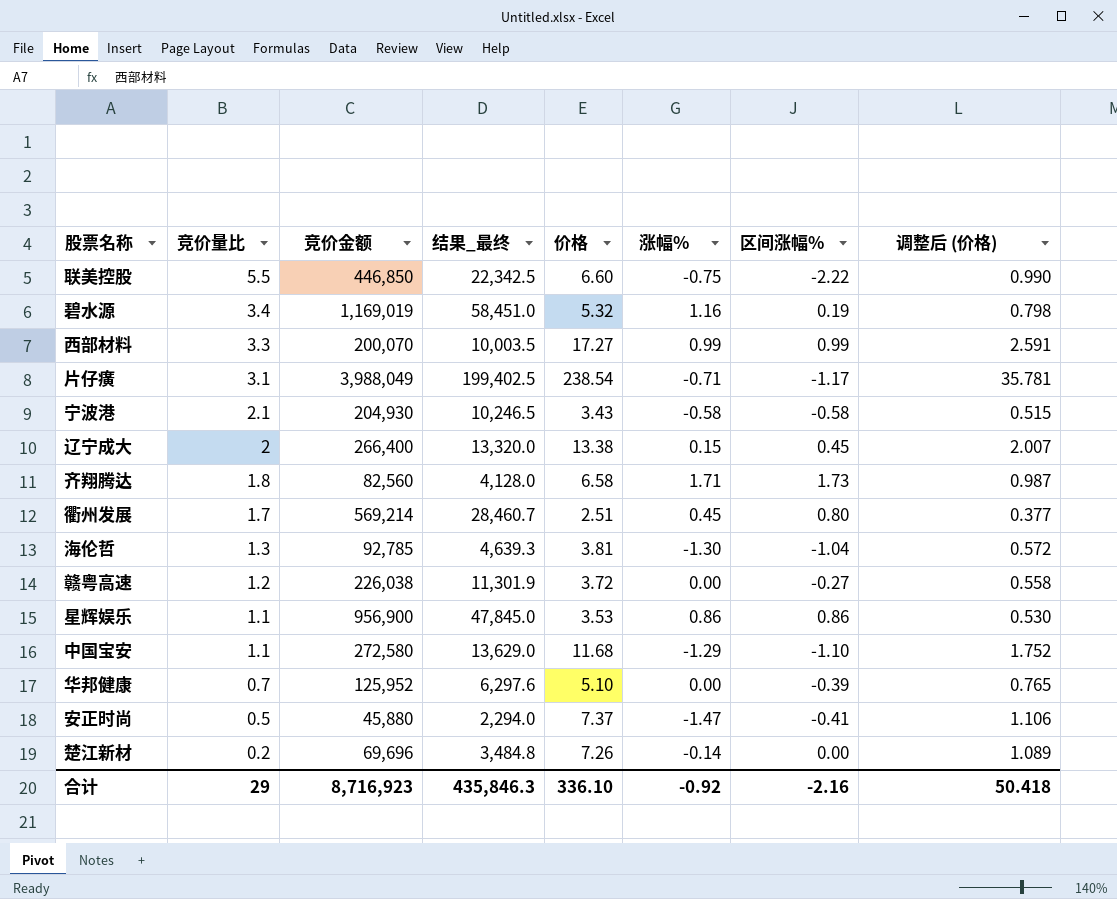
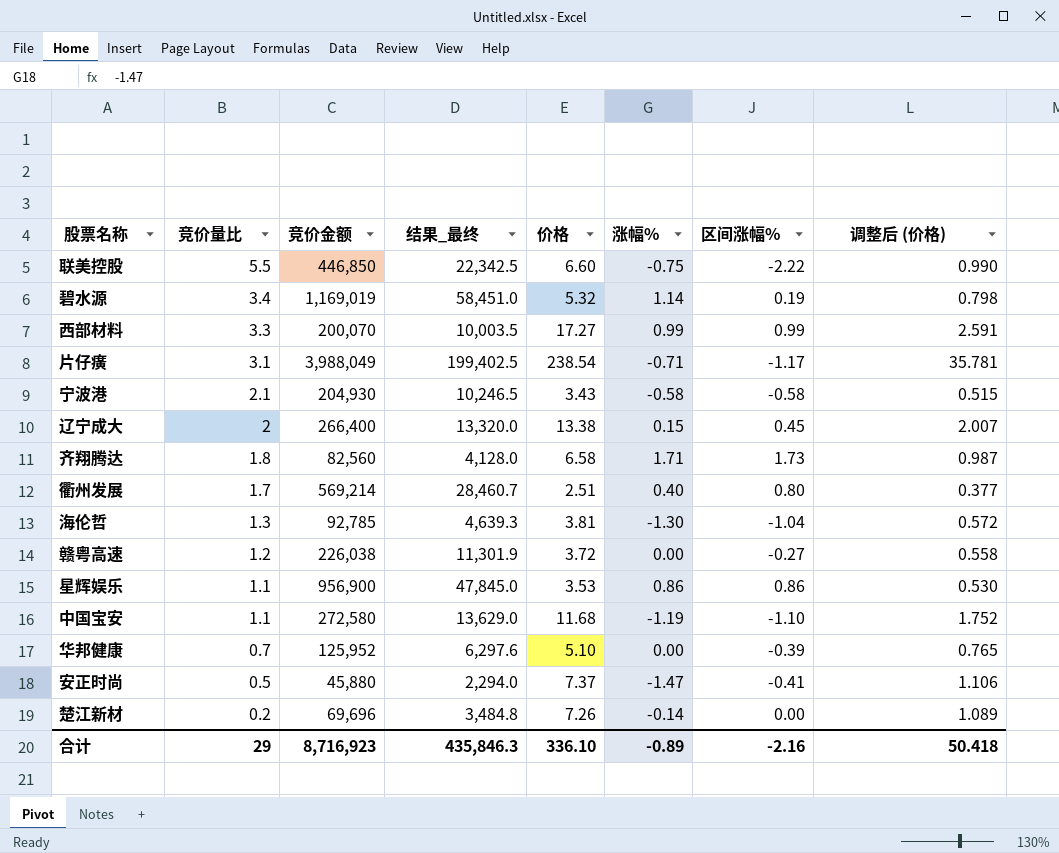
碧水源 | 涨幅%: 1.16 -> 1.14
衢州发展 | 涨幅%: 0.45 -> 0.40
中国宝安 | 涨幅%: -1.29 -> -1.19
合计 | 涨幅%: -0.92 -> -0.89

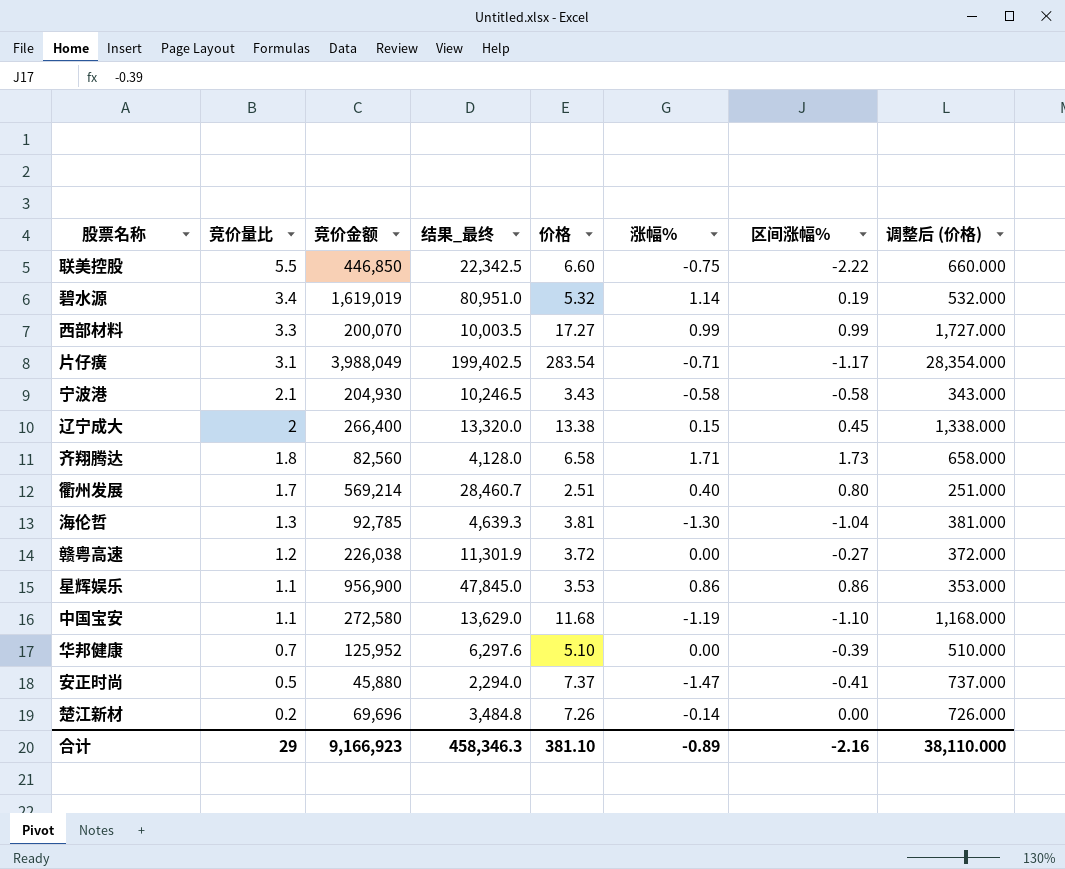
column 调整后 (价格) | formula: [价格] * 0.15 -> [价格] * 100
碧水源 | 竞价金额: 1,169,019 -> 1,619,019
碧水源 | 结果_最终: 58,451.0 -> 80,951.0
片仔癀 | 价格: 238.54 -> 283.54
合计 | 竞价金额: 8,716,923 -> 9,166,923
合计 | 结果_最终: 435,846.3 -> 458,346.3
合计 | 价格: 336.10 -> 381.10
合计 | 调整后 (价格): 50.418 -> 38,110.000

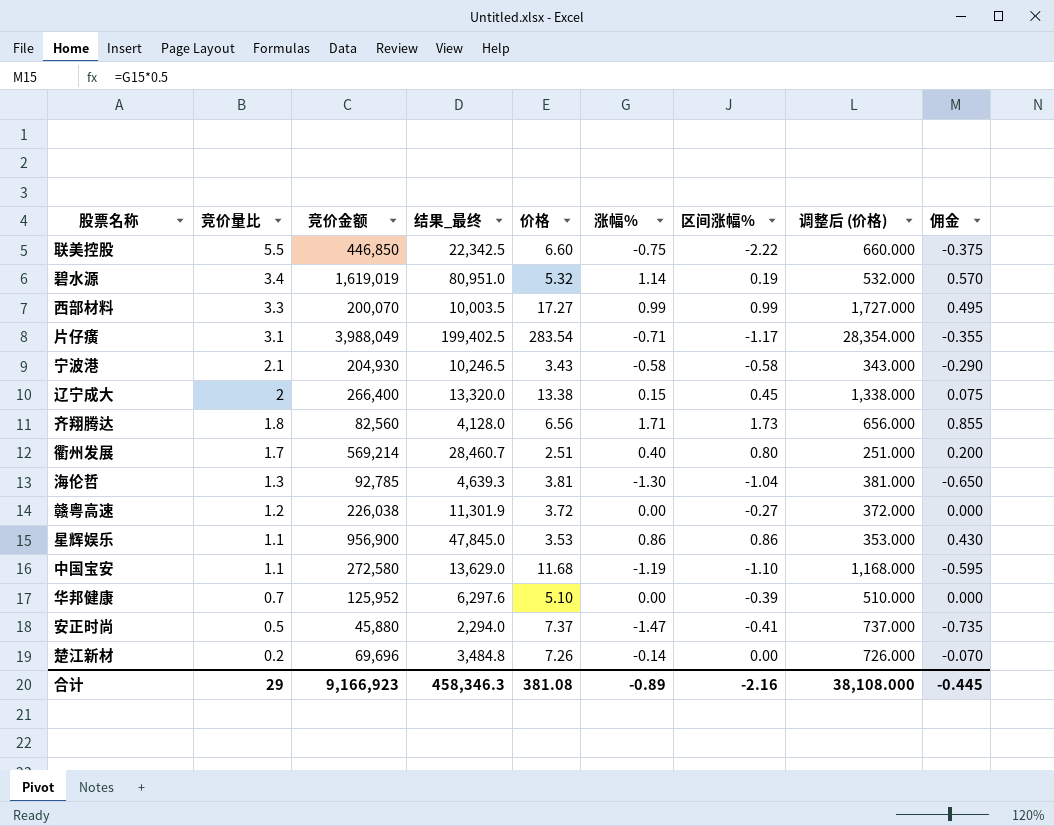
column 佣金 | formula: none -> [涨幅%] * 0.5
齐翔腾达 | 价格: 6.58 -> 6.56
齐翔腾达 | 调整后 (价格): 658.000 -> 656.000
合计 | 价格: 381.10 -> 381.08
合计 | 调整后 (价格): 38,110.000 -> 38,108.000

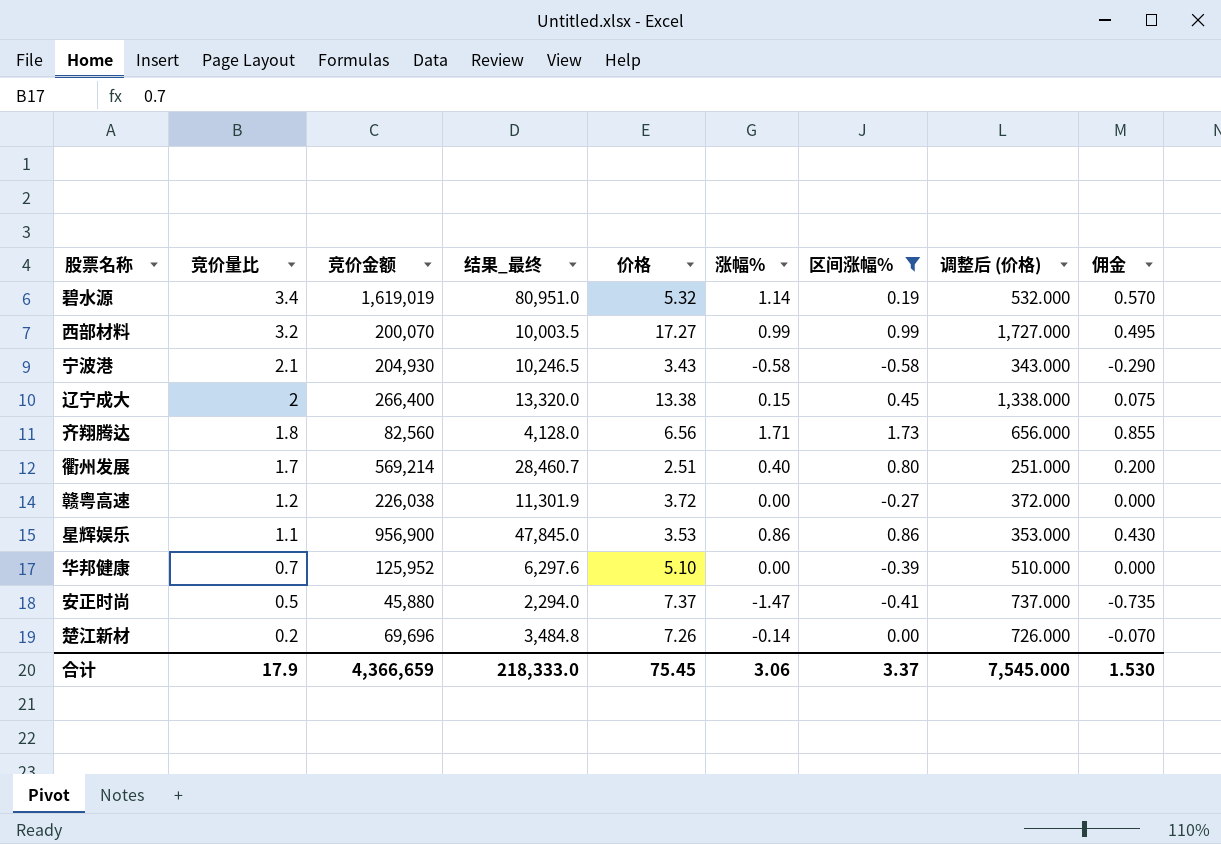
filter: none -> 区间涨幅% >= -0.58
西部材料 | 竞价量比: 3.3 -> 3.2
合计 | 竞价量比: 29 -> 17.9
合计 | 竞价金额: 9,166,923 -> 4,366,659
合计 | 结果_最终: 458,346.3 -> 218,333.0
合计 | 价格: 381.08 -> 75.45
合计 | 涨幅%: -0.89 -> 3.06
合计 | 区间涨幅%: -2.16 -> 3.37
合计 | 调整后 (价格): 38,108.000 -> 7,545.000
合计 | 佣金: -0.445 -> 1.530

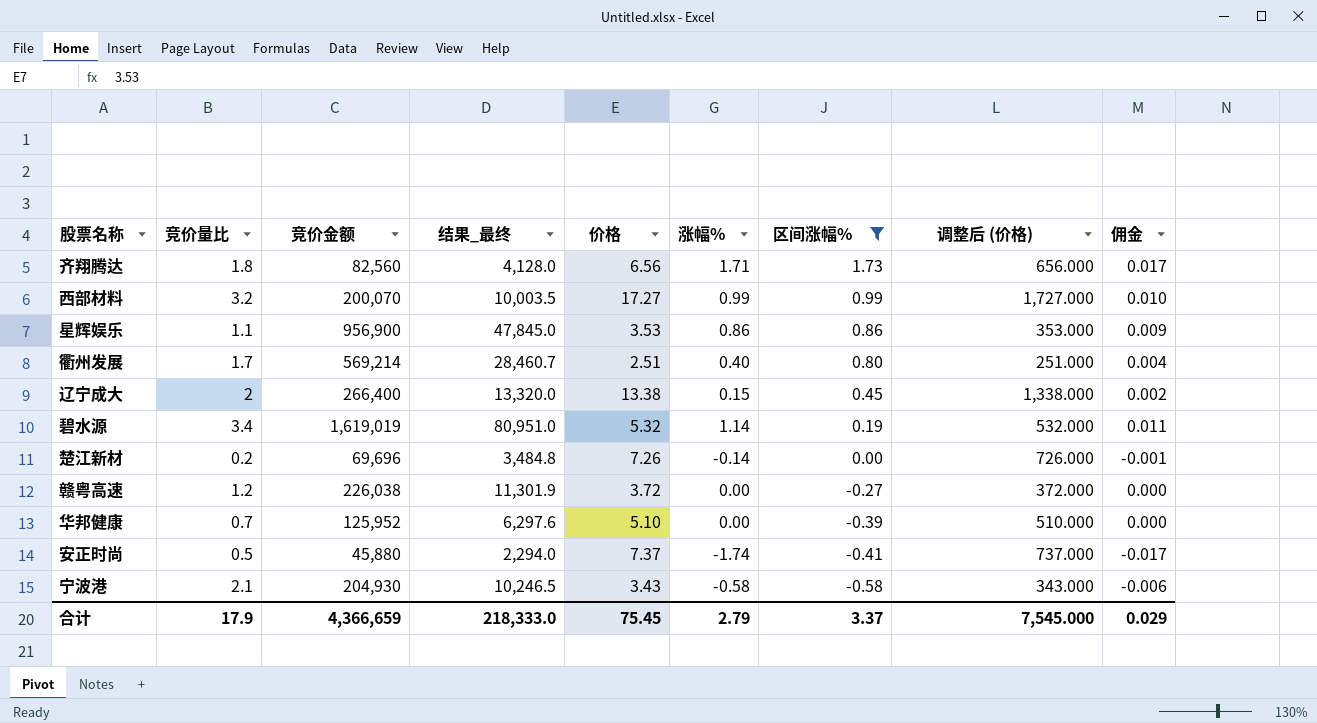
row order: 竞价量比 descending -> 区间涨幅% descending
column 佣金 | formula: [涨幅%] * 0.5 -> [涨幅%] * 0.01
安正时尚 | 涨幅%: -1.47 -> -1.74
合计 | 涨幅%: 3.06 -> 2.79
合计 | 佣金: 1.530 -> 0.029

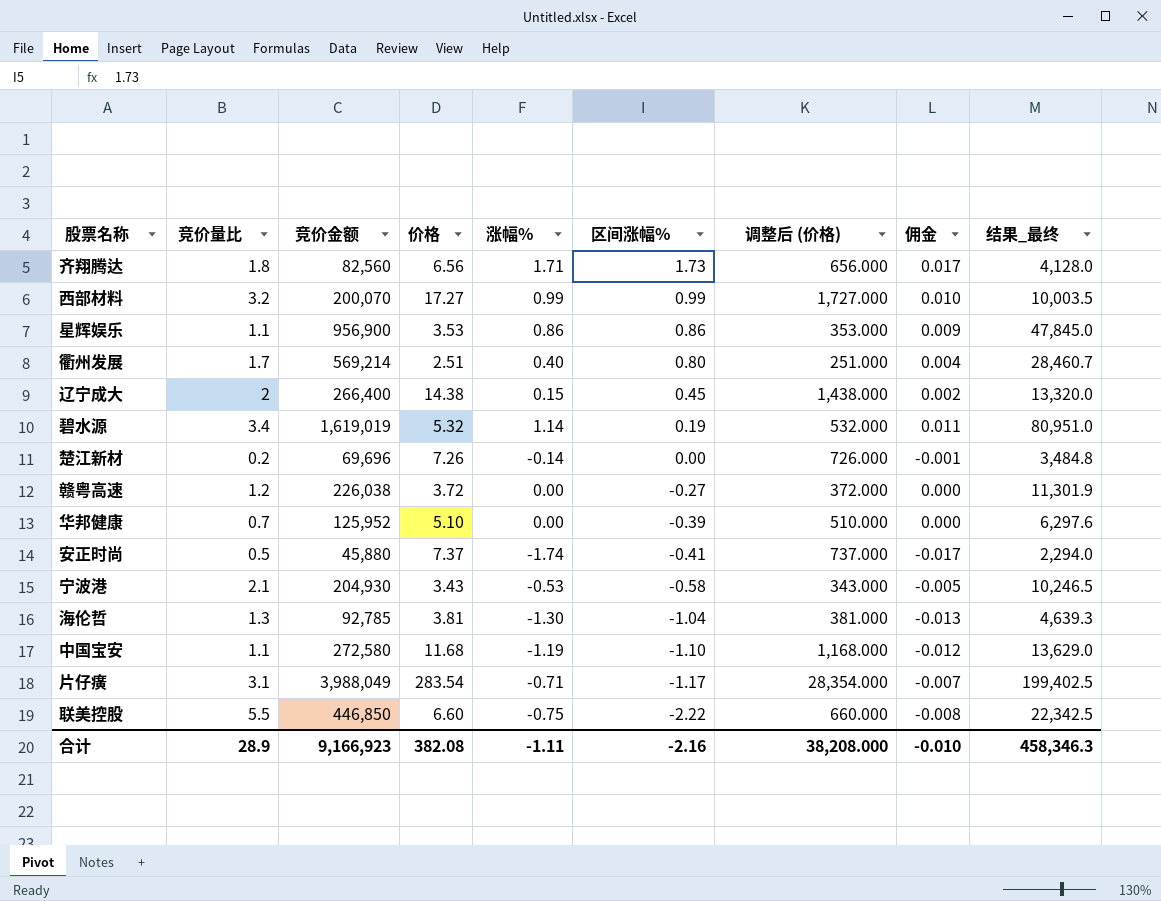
filter: 区间涨幅% >= -0.58 -> none
column 结果_最终 | position: 4 -> 9
辽宁成大 | 价格: 13.38 -> 14.38
辽宁成大 | 调整后 (价格): 1,338.000 -> 1,438.000
宁波港 | 涨幅%: -0.58 -> -0.53
宁波港 | 佣金: -0.006 -> -0.005
合计 | 竞价量比: 17.9 -> 28.9
合计 | 竞价金额: 4,366,659 -> 9,166,923
合计 | 价格: 75.45 -> 382.08
合计 | 涨幅%: 2.79 -> -1.11
合计 | 区间涨幅%: 3.37 -> -2.16
合计 | 调整后 (价格): 7,545.000 -> 38,208.000
合计 | 佣金: 0.029 -> -0.010
合计 | 结果_最终: 218,333.0 -> 458,346.3

